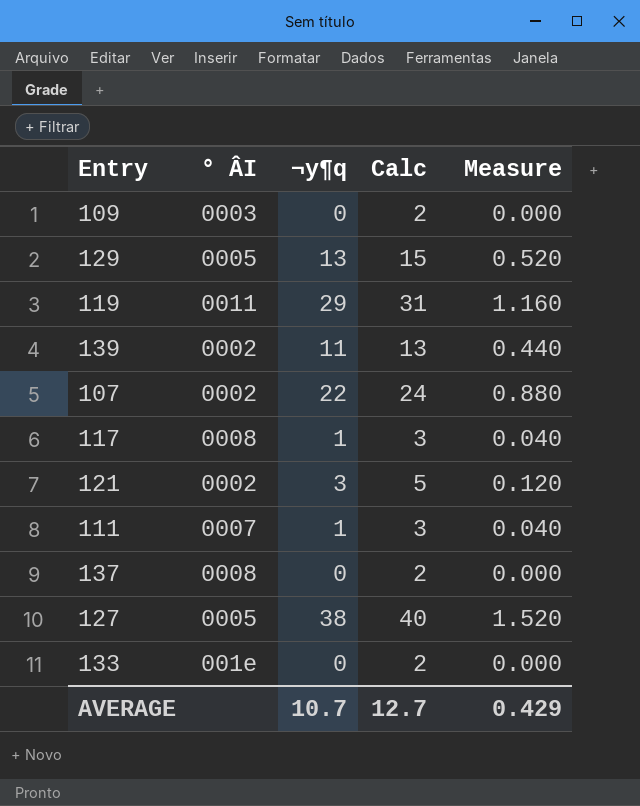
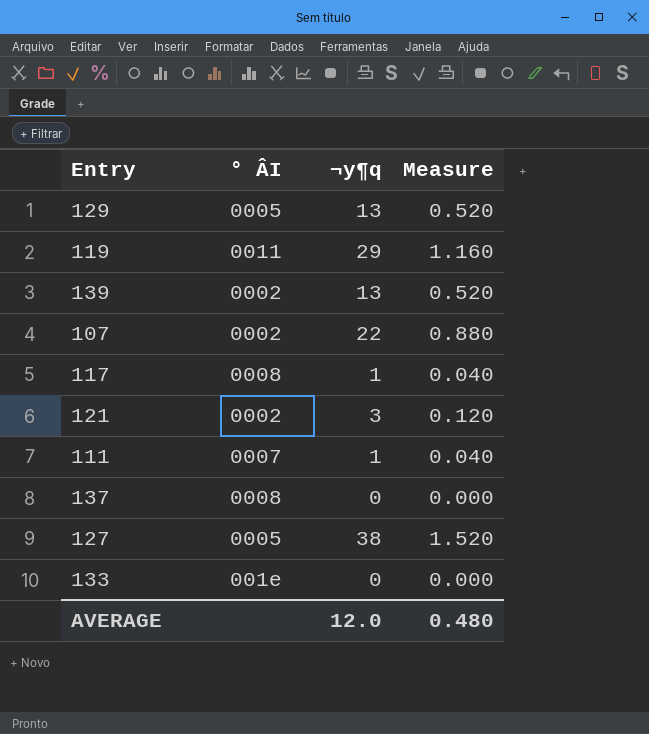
column Calc | formula: [¬y¶q] + 2 -> none
row 109: 0003 | 0 | 2 | 0.000 -> none
139 | ¬y¶q: 11 -> 13
139 | Measure: 0.440 -> 0.520
AVERAGE | ¬y¶q: 10.7 -> 12.0
AVERAGE | Measure: 0.429 -> 0.480

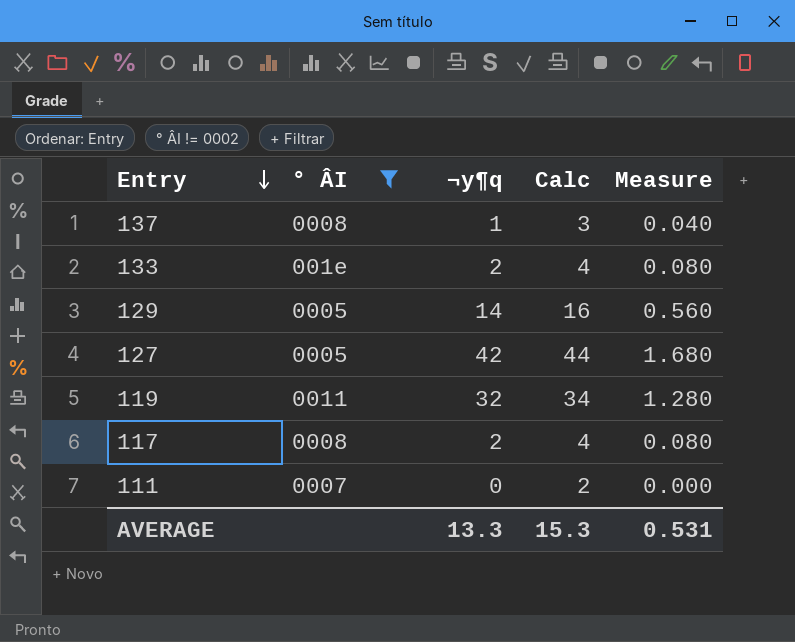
filter: none -> ° ÂI != 0002
row order: none -> Entry descending
column Calc | formula: none -> [¬y¶q] + 2
137 | ¬y¶q: 0 -> 1
137 | Measure: 0.000 -> 0.040
133 | ¬y¶q: 0 -> 2
133 | Measure: 0.000 -> 0.080
129 | ¬y¶q: 13 -> 14
129 | Measure: 0.520 -> 0.560
127 | ¬y¶q: 38 -> 42
127 | Measure: 1.520 -> 1.680
119 | ¬y¶q: 29 -> 32
119 | Measure: 1.160 -> 1.280
117 | ¬y¶q: 1 -> 2
117 | Measure: 0.040 -> 0.080
111 | ¬y¶q: 1 -> 0
111 | Measure: 0.040 -> 0.000
AVERAGE | ¬y¶q: 12.0 -> 13.3
AVERAGE | Measure: 0.480 -> 0.531

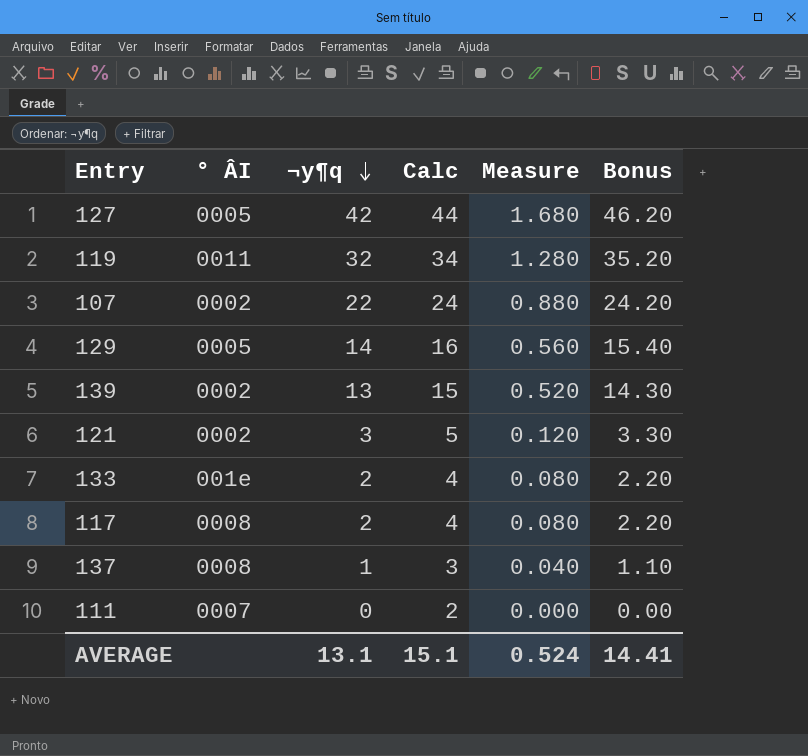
filter: ° ÂI != 0002 -> none
row order: Entry descending -> ¬y¶q descending
column Bonus | formula: none -> [¬y¶q] * 1.1
AVERAGE | ¬y¶q: 13.3 -> 13.1
AVERAGE | Calc: 15.3 -> 15.1
AVERAGE | Measure: 0.531 -> 0.524

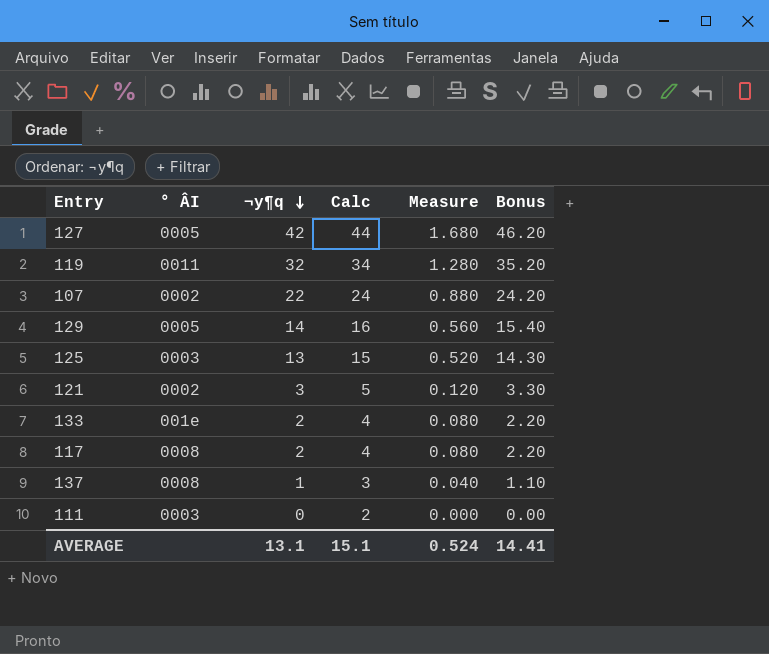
row 139: 0002 | 13 | 15 | 0.520 | 14.30 -> none
row 125: none -> 0003 | 13 | 15 | 0.520 | 14.30
111 | ° ÂI: 0007 -> 0003

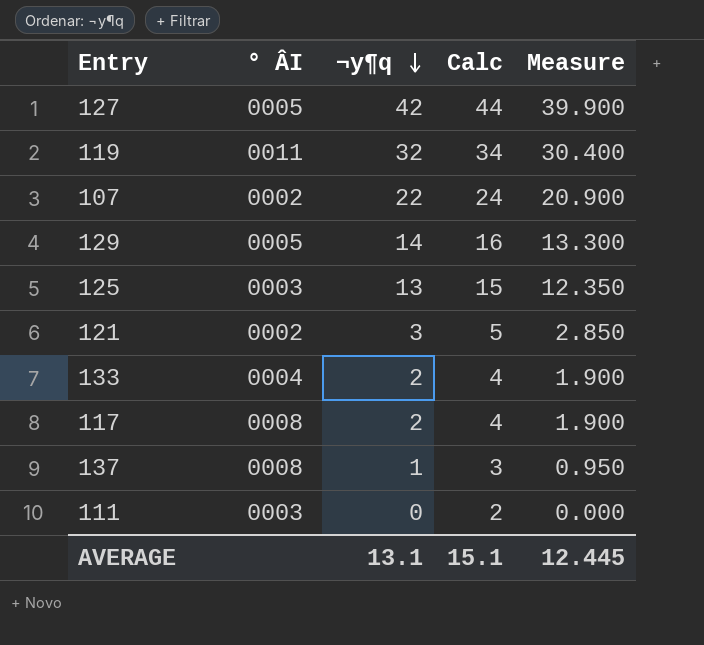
column Bonus | formula: [¬y¶q] * 1.1 -> none
column Measure | formula: [¬y¶q] * 0.04 -> [¬y¶q] * 0.95
133 | ° ÂI: 001e -> 0004
AVERAGE | Measure: 0.524 -> 12.445

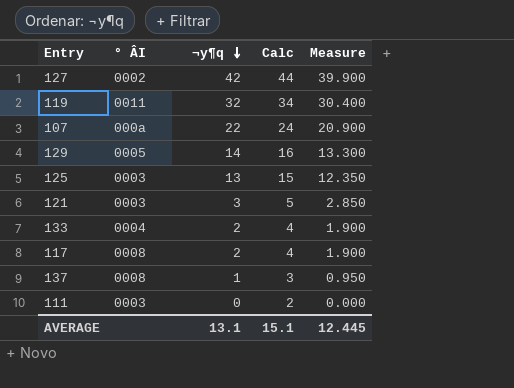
127 | ° ÂI: 0005 -> 0002
107 | ° ÂI: 0002 -> 000a
121 | ° ÂI: 0002 -> 0003

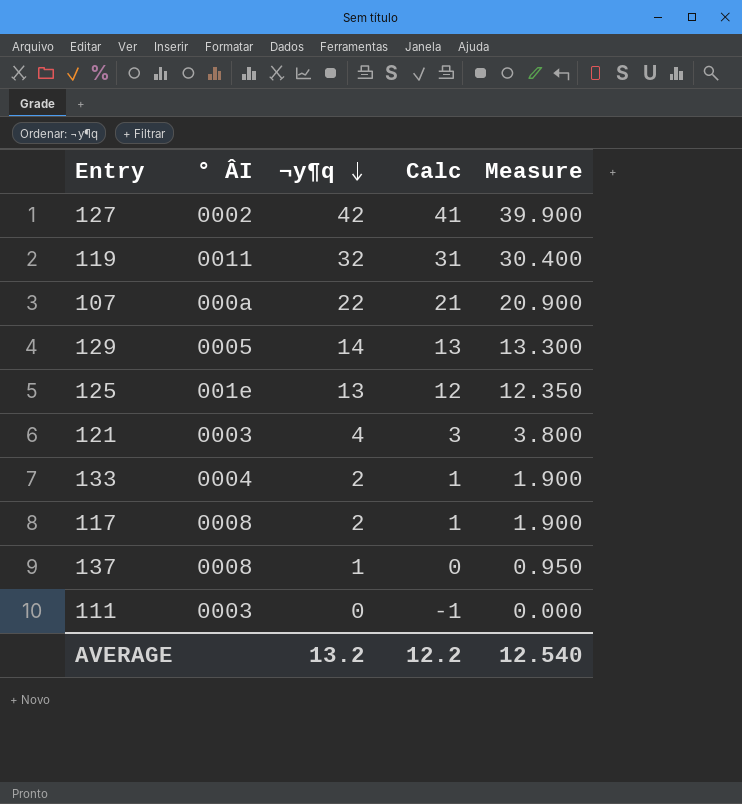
column Calc | formula: [¬y¶q] + 2 -> [¬y¶q] - 1
125 | ° ÂI: 0003 -> 001e
121 | ¬y¶q: 3 -> 4
121 | Measure: 2.850 -> 3.800
AVERAGE | ¬y¶q: 13.1 -> 13.2
AVERAGE | Calc: 15.1 -> 12.2
AVERAGE | Measure: 12.445 -> 12.540

